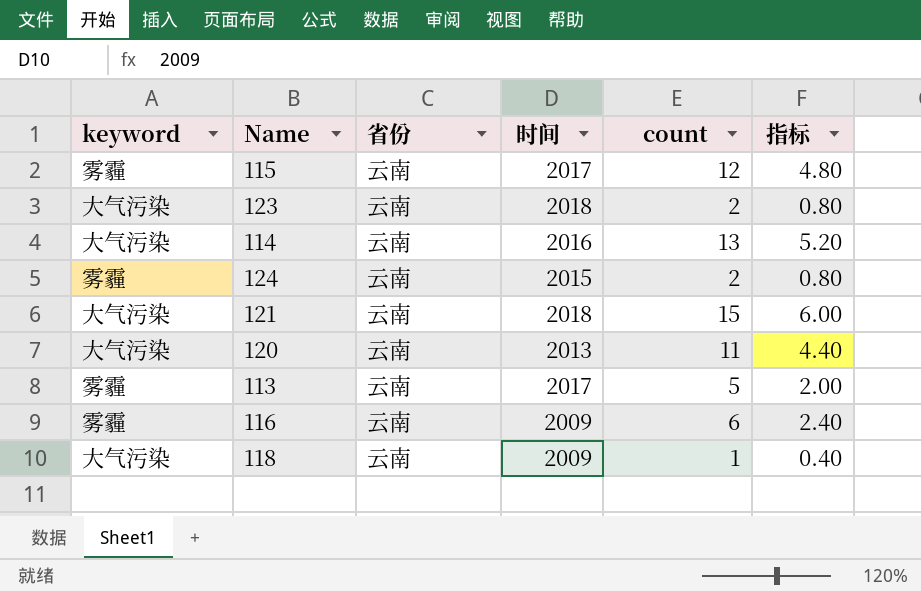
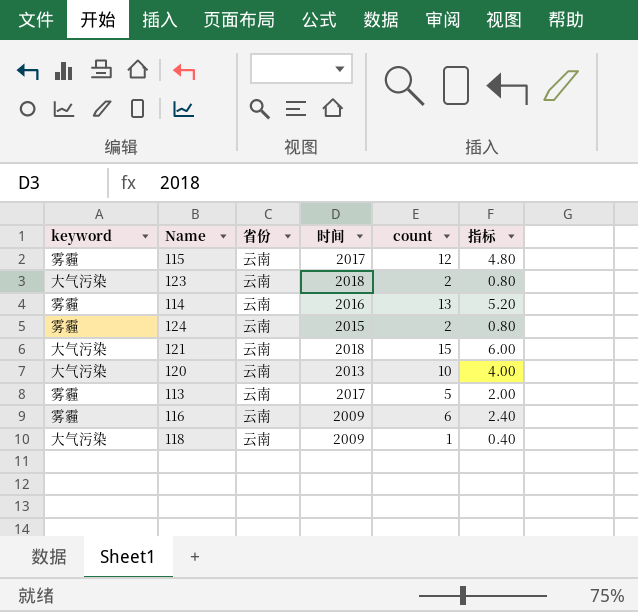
114 | keyword: 大气污染 -> 雾霾
120 | count: 11 -> 10
120 | 指标: 4.40 -> 4.00

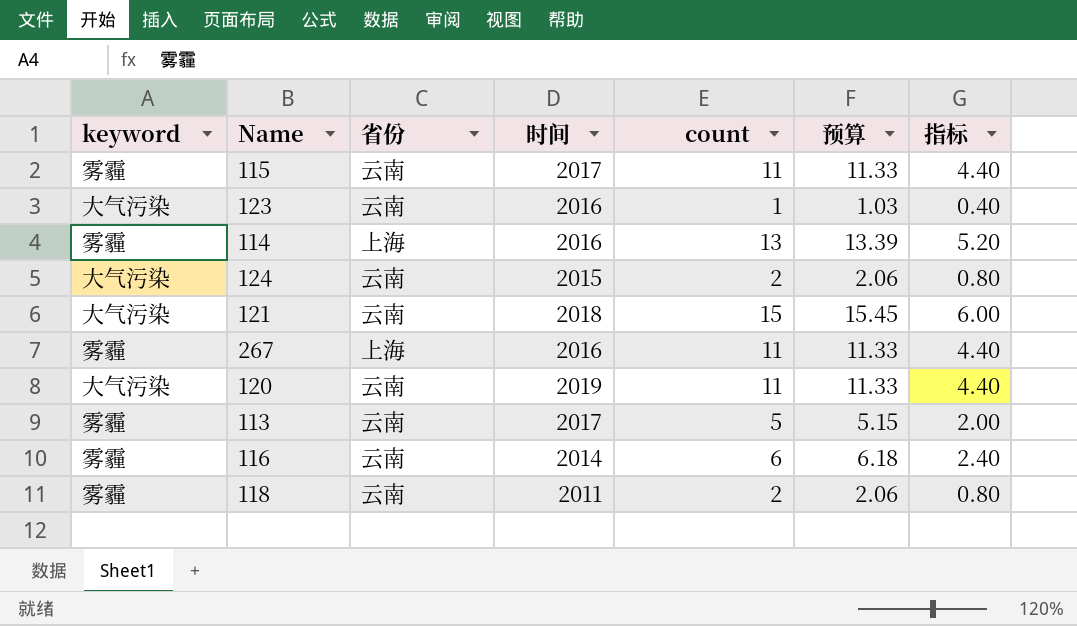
column 预算 | formula: none -> [count] * 1.03
115 | count: 12 -> 11
115 | 指标: 4.80 -> 4.40
123 | 时间: 2018 -> 2016
123 | count: 2 -> 1
123 | 指标: 0.80 -> 0.40
114 | 省份: 云南 -> 上海
124 | keyword: 雾霾 -> 大气污染
row 267: none -> 雾霾 | 上海 | 2016 | 11 | 11.33 | 4.40
120 | 时间: 2013 -> 2019
120 | count: 10 -> 11
120 | 指标: 4.00 -> 4.40
116 | 时间: 2009 -> 2014
118 | keyword: 大气污染 -> 雾霾
118 | 时间: 2009 -> 2011
118 | count: 1 -> 2
118 | 指标: 0.40 -> 0.80

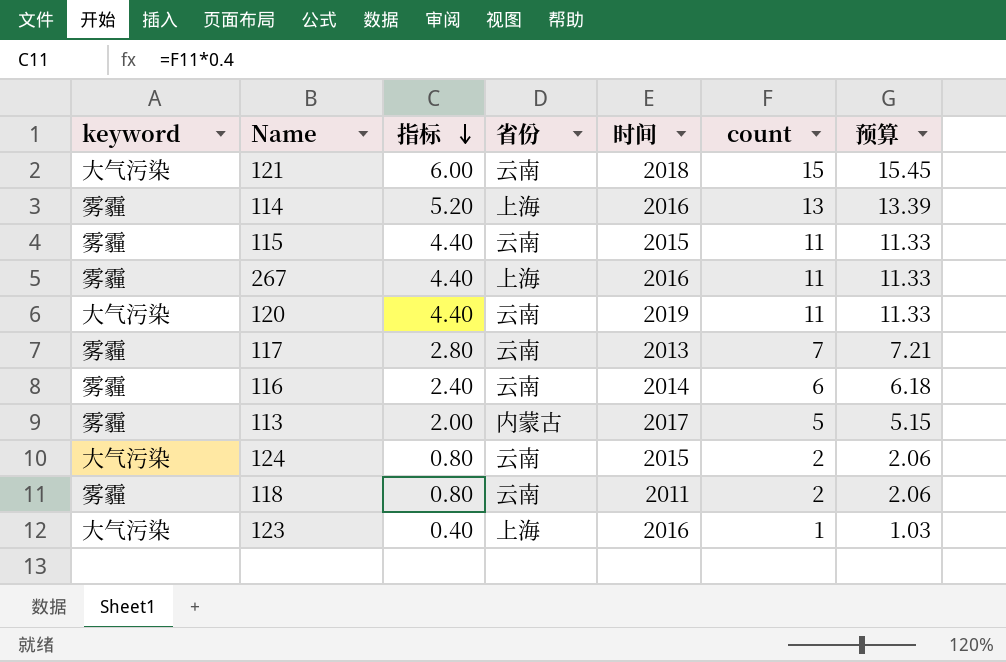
row order: none -> 指标 descending
column 指标 | position: 7 -> 3
115 | 时间: 2017 -> 2015
row 117: none -> 雾霾 | 2.80 | 云南 | 2013 | 7 | 7.21
113 | 省份: 云南 -> 内蒙古
123 | 省份: 云南 -> 上海

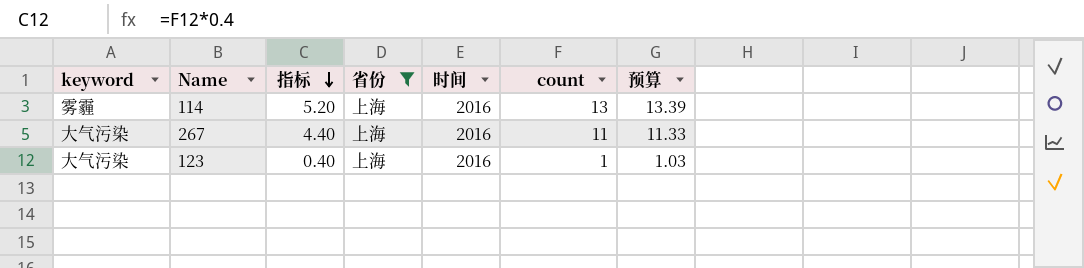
filter: none -> 省份 = 上海
267 | keyword: 雾霾 -> 大气污染

